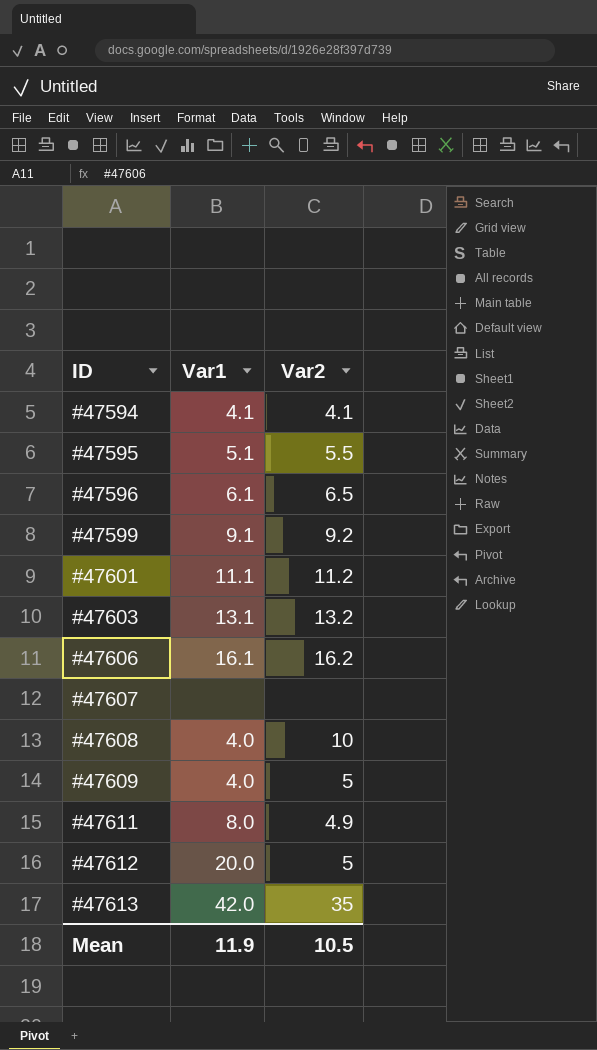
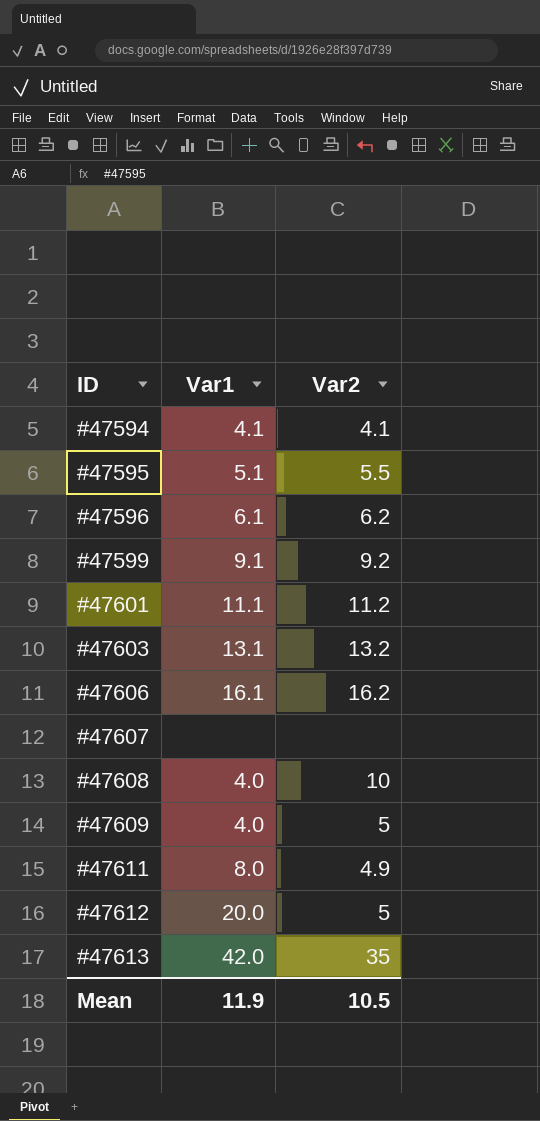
#47596 | Var2: 6.5 -> 6.2

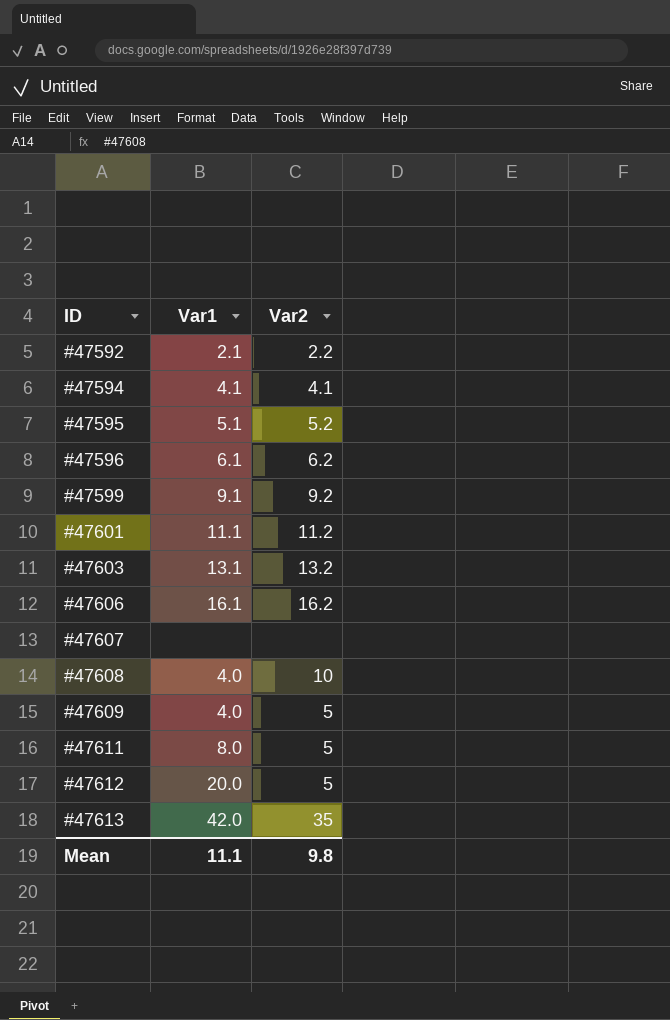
row #47592: none -> 2.1 | 2.2
#47595 | Var2: 5.5 -> 5.2
#47611 | Var2: 4.9 -> 5
Mean | Var1: 11.9 -> 11.1
Mean | Var2: 10.5 -> 9.8

